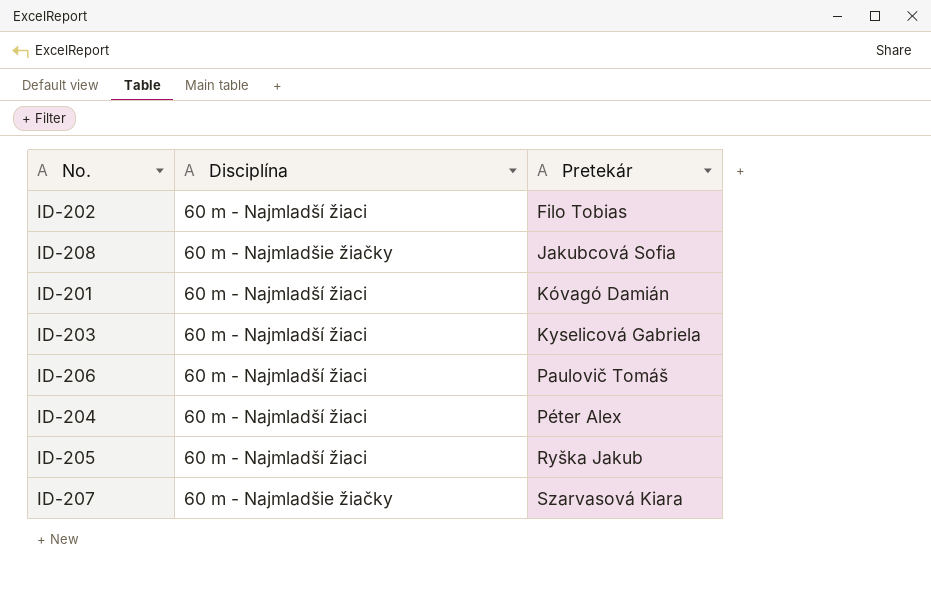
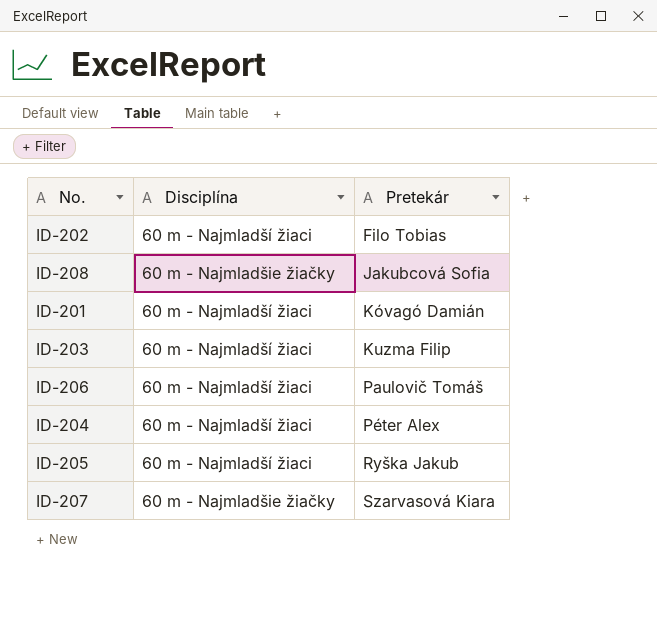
ID-203 | Pretekár: Kyselicová Gabriela -> Kuzma Filip

